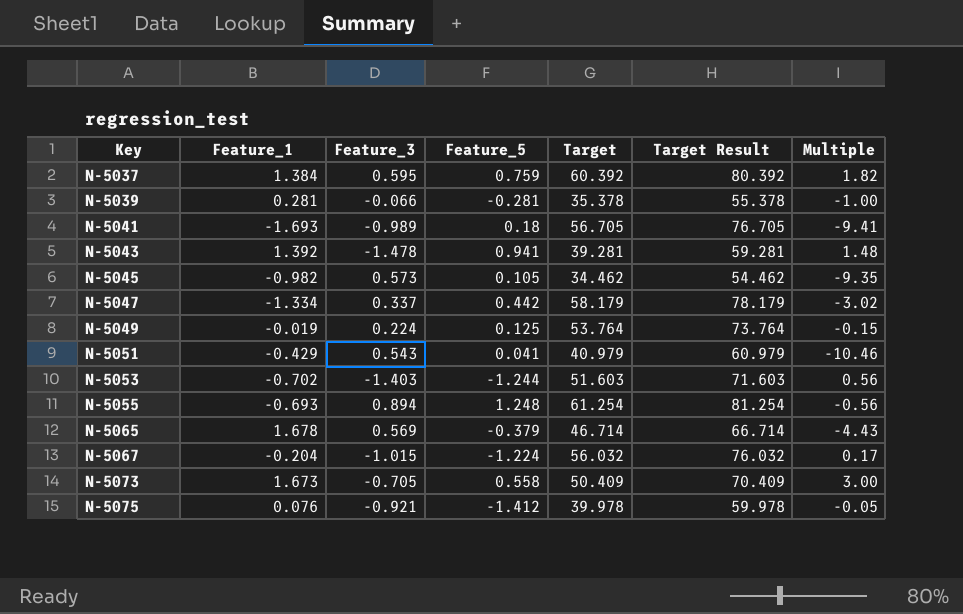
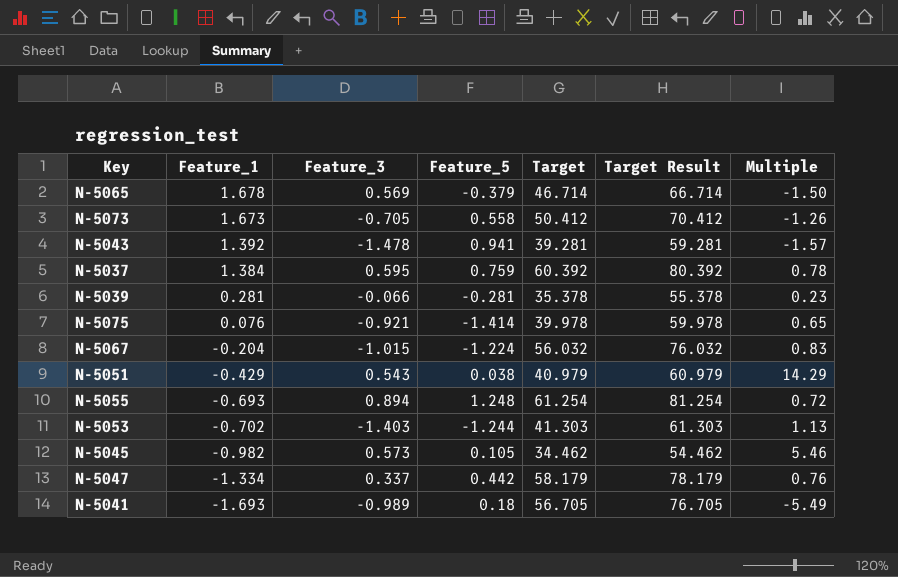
row order: Key ascending -> Feature_1 descending
column Multiple | formula: [Feature_1] / [Feature_5] -> [Feature_3] / [Feature_5]
row N-5049: -0.019 | 0.224 | 0.125 | 53.764 | 73.764 | -0.15 -> none
N-5073 | Target: 50.409 -> 50.412
N-5073 | Target Result: 70.409 -> 70.412
N-5075 | Feature_5: -1.412 -> -1.414
N-5051 | Feature_5: 0.041 -> 0.038
N-5053 | Target: 51.603 -> 41.303
N-5053 | Target Result: 71.603 -> 61.303

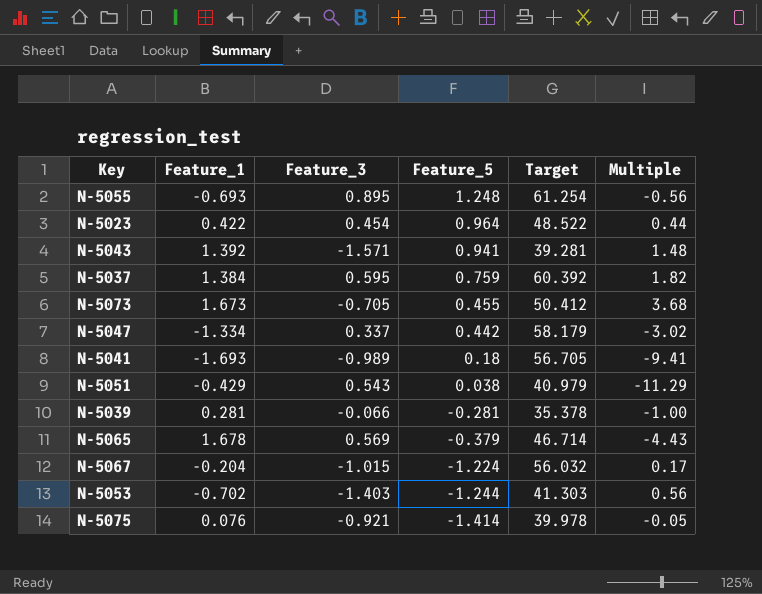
row order: Feature_1 descending -> Feature_5 descending
column Target Result | formula: [Target] + 20 -> none
column Multiple | formula: [Feature_3] / [Feature_5] -> [Feature_1] / [Feature_5]
row N-5045: -0.982 | 0.573 | 0.105 | 34.462 | 54.462 | 5.46 -> none
N-5055 | Feature_3: 0.894 -> 0.895
row N-5023: none -> 0.422 | 0.454 | 0.964 | 48.522 | 0.44
N-5043 | Feature_3: -1.478 -> -1.571
N-5073 | Feature_5: 0.558 -> 0.455

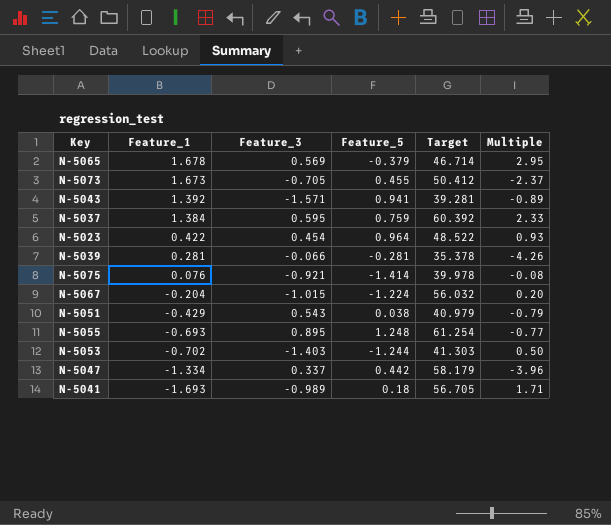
row order: Feature_5 descending -> Feature_1 descending
column Multiple | formula: [Feature_1] / [Feature_5] -> [Feature_1] / [Feature_3]

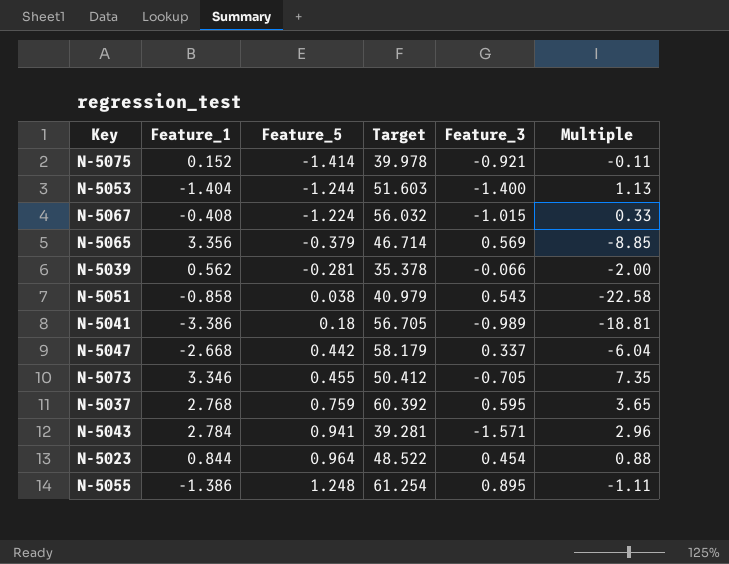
row order: Feature_1 descending -> Feature_5 ascending
column Feature_3 | position: 3 -> 5
column Multiple | formula: [Feature_1] / [Feature_3] -> [Feature_1] / [Feature_5]
N-5075 | Feature_1: 0.076 -> 0.152
N-5053 | Feature_1: -0.702 -> -1.404
N-5053 | Target: 41.303 -> 51.603
N-5053 | Feature_3: -1.403 -> -1.400
N-5067 | Feature_1: -0.204 -> -0.408
N-5065 | Feature_1: 1.678 -> 3.356
N-5039 | Feature_1: 0.281 -> 0.562
N-5051 | Feature_1: -0.429 -> -0.858
N-5041 | Feature_1: -1.693 -> -3.386
N-5047 | Feature_1: -1.334 -> -2.668
N-5073 | Feature_1: 1.673 -> 3.346
N-5037 | Feature_1: 1.384 -> 2.768
N-5043 | Feature_1: 1.392 -> 2.784
N-5023 | Feature_1: 0.422 -> 0.844
N-5055 | Feature_1: -0.693 -> -1.386

